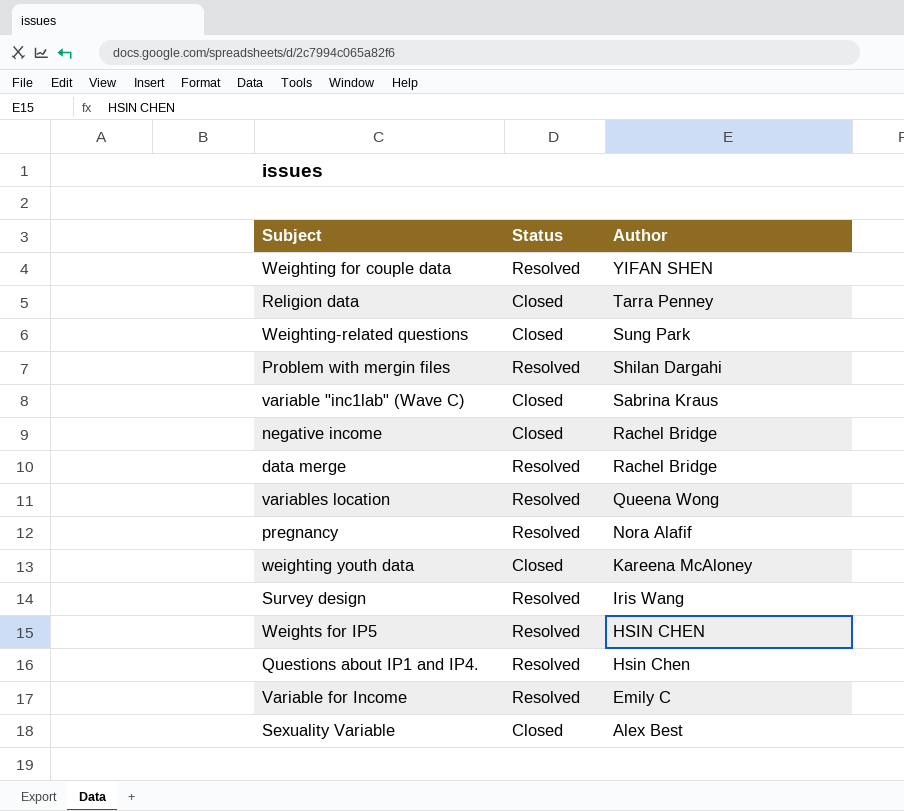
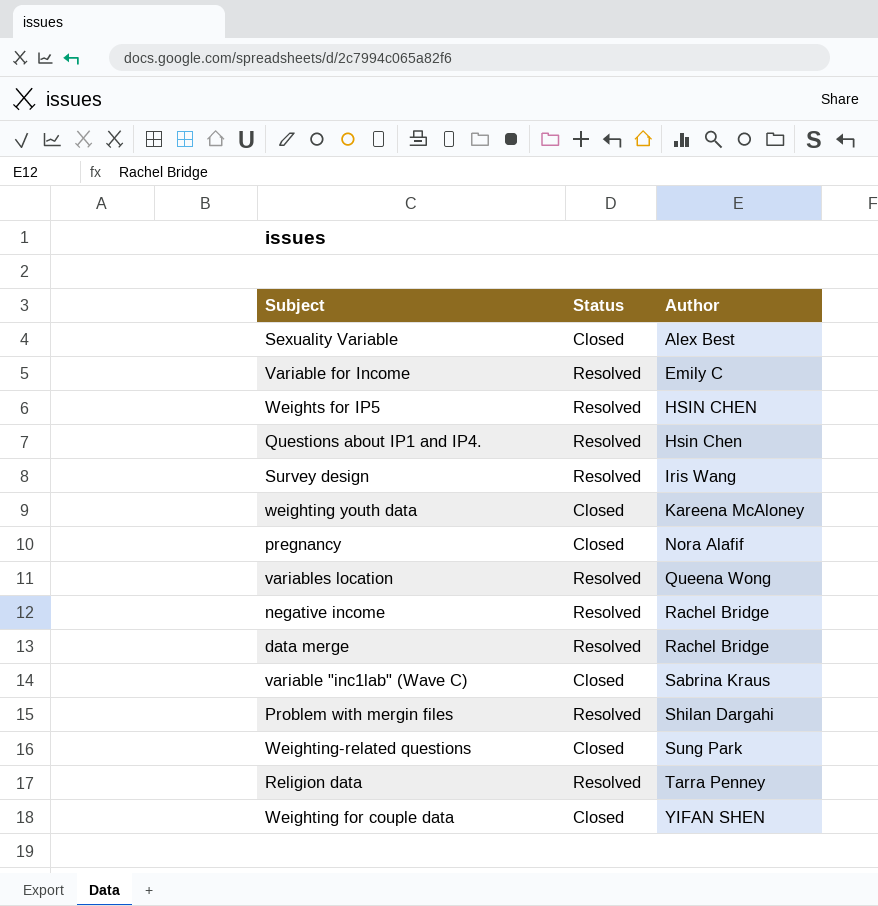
row order: Author descending -> Author ascending
pregnancy | Status: Resolved -> Closed
negative income | Status: Closed -> Resolved
Religion data | Status: Closed -> Resolved
Weighting for couple data | Status: Resolved -> Closed

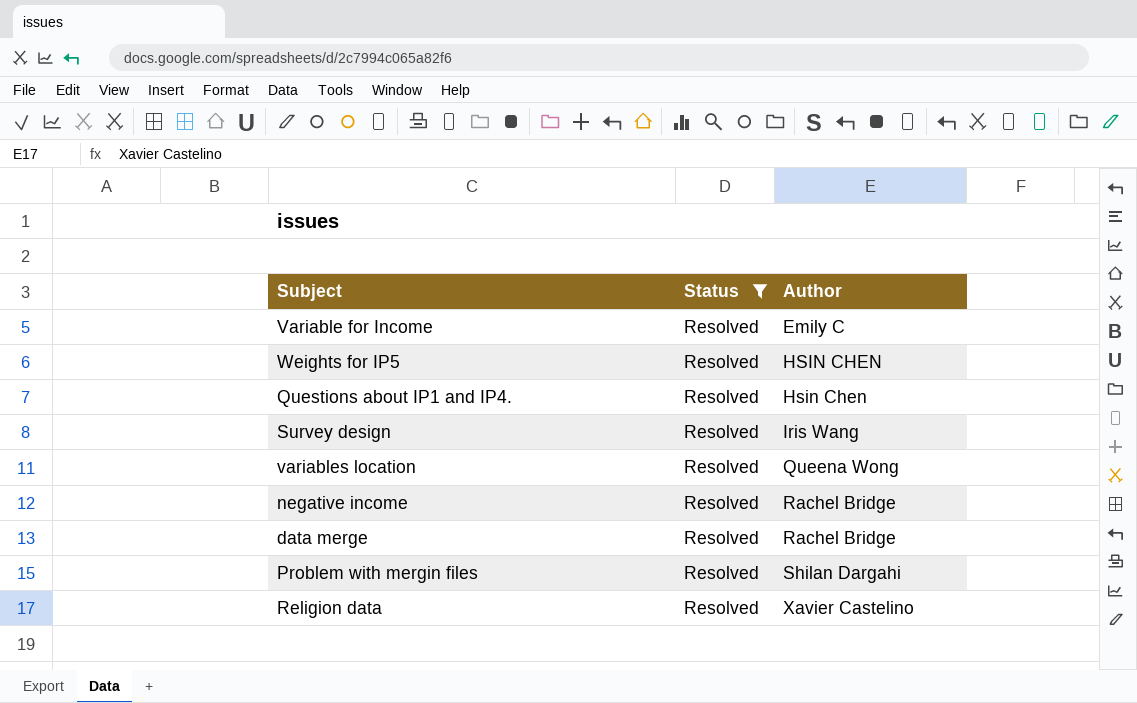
filter: none -> Status = Resolved
Religion data | Author: Tarra Penney -> Xavier Castelino

